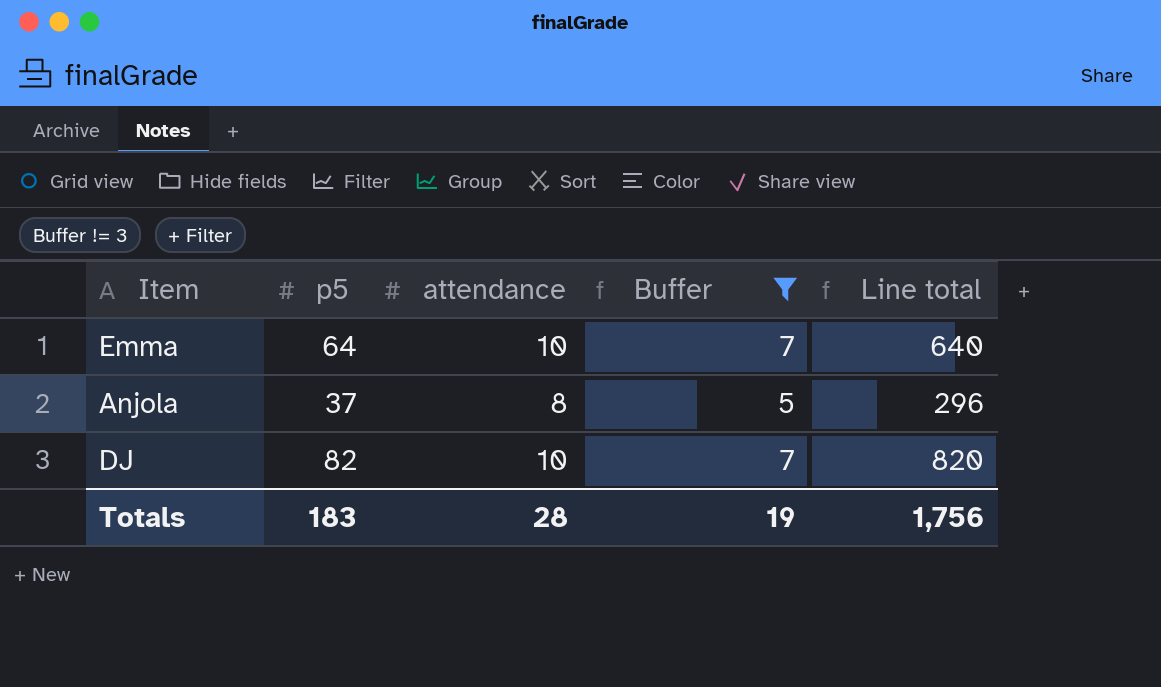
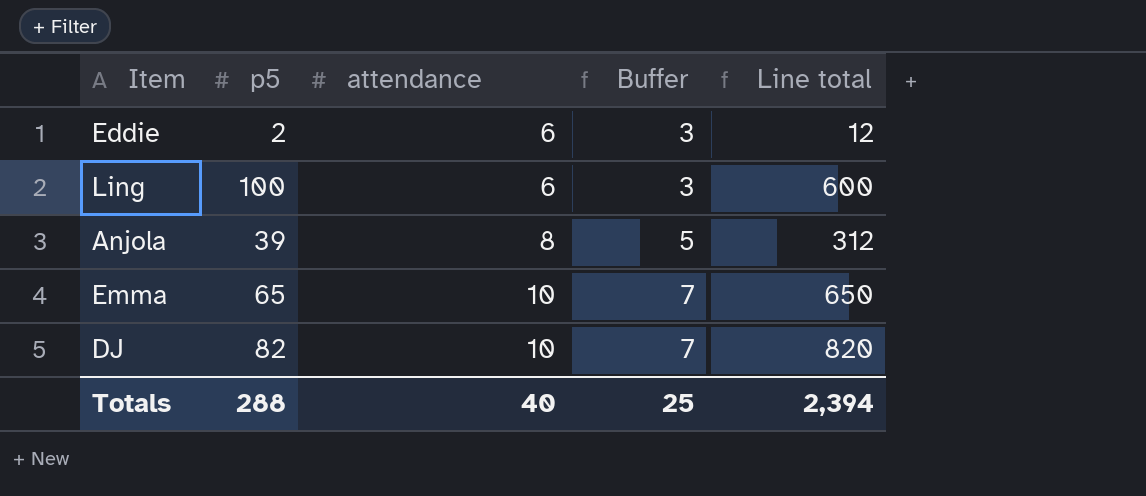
filter: Buffer != 3 -> none
row order: none -> attendance ascending
Anjola | p5: 37 -> 39
Anjola | Line total: 296 -> 312
Emma | p5: 64 -> 65
Emma | Line total: 640 -> 650
Totals | p5: 183 -> 288
Totals | attendance: 28 -> 40
Totals | Buffer: 19 -> 25
Totals | Line total: 1,756 -> 2,394

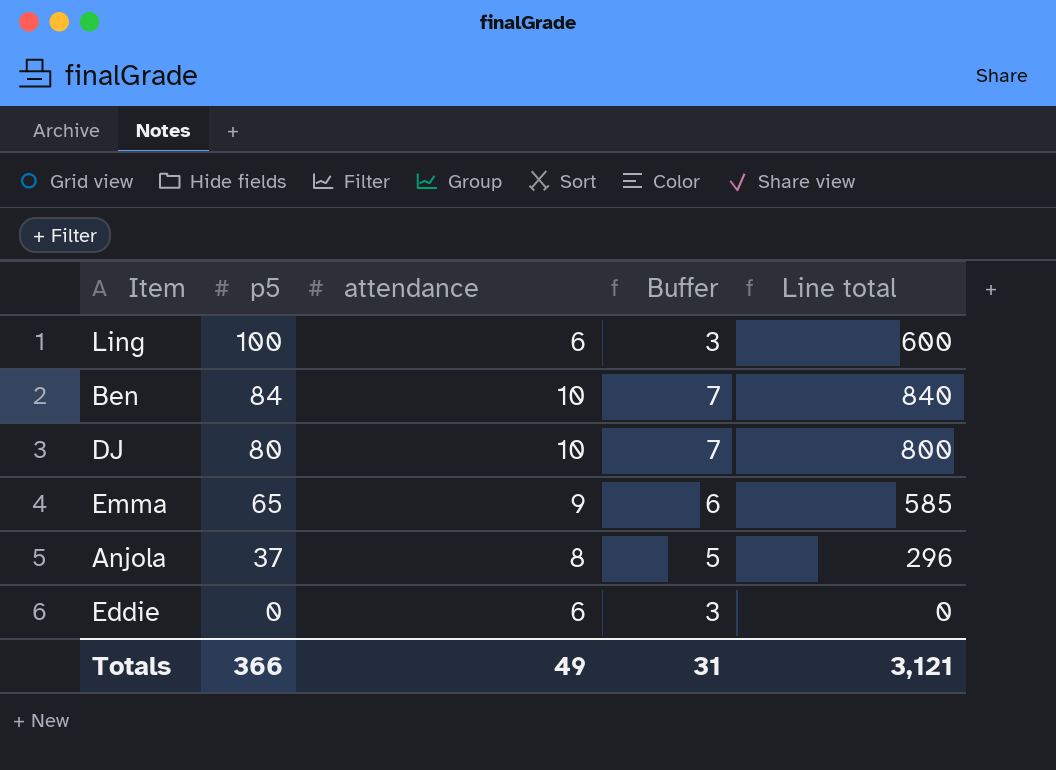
row order: attendance ascending -> p5 descending
row Ben: none -> 84 | 10 | 7 | 840
DJ | p5: 82 -> 80
DJ | Line total: 820 -> 800
Emma | attendance: 10 -> 9
Emma | Buffer: 7 -> 6
Emma | Line total: 650 -> 585
Anjola | p5: 39 -> 37
Anjola | Line total: 312 -> 296
Eddie | p5: 2 -> 0
Eddie | Line total: 12 -> 0
Totals | p5: 288 -> 366
Totals | attendance: 40 -> 49
Totals | Buffer: 25 -> 31
Totals | Line total: 2,394 -> 3,121

